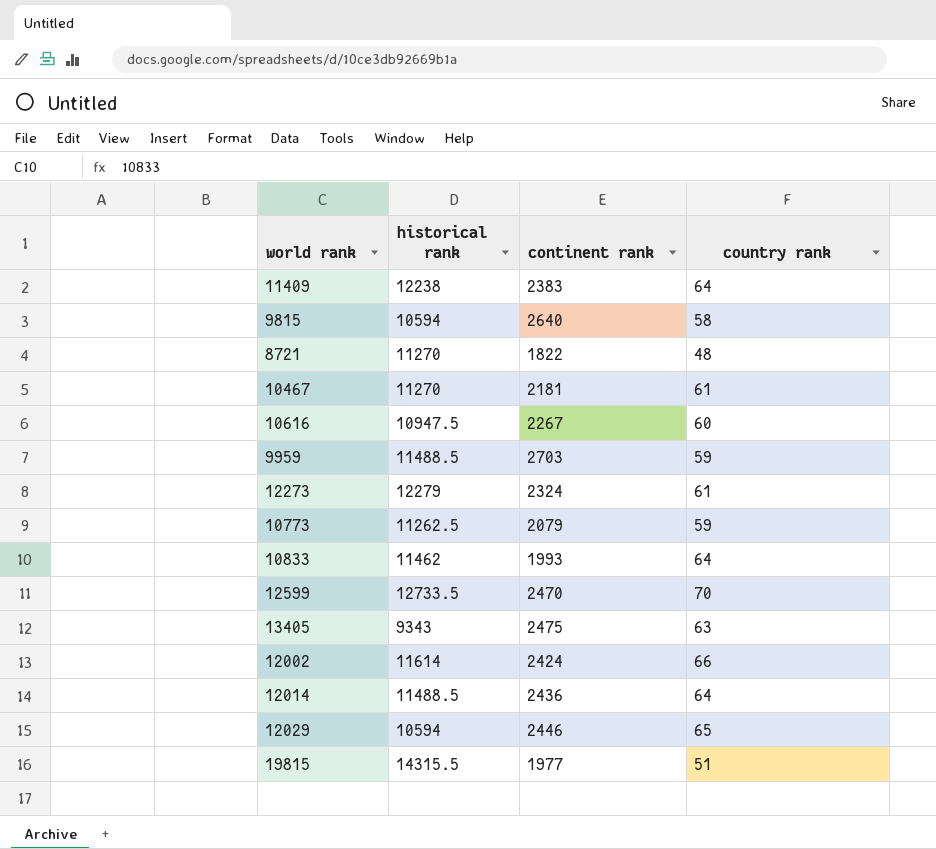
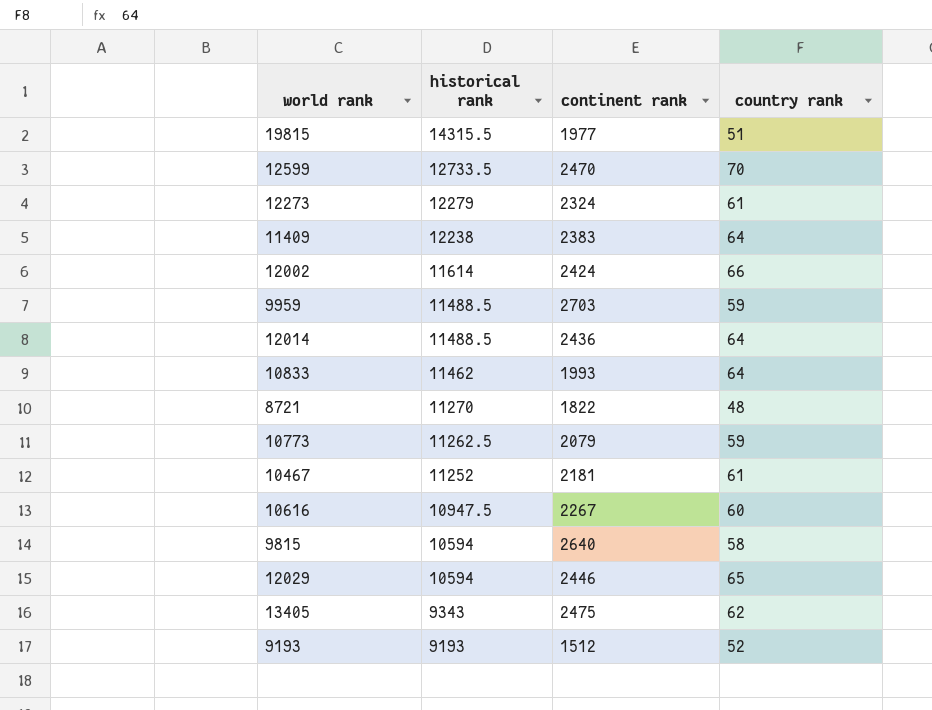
row order: none -> historical rank descending
10467 | historical rank: 11270 -> 11252
13405 | country rank: 63 -> 62
row 9193: none -> 9193 | 1512 | 52

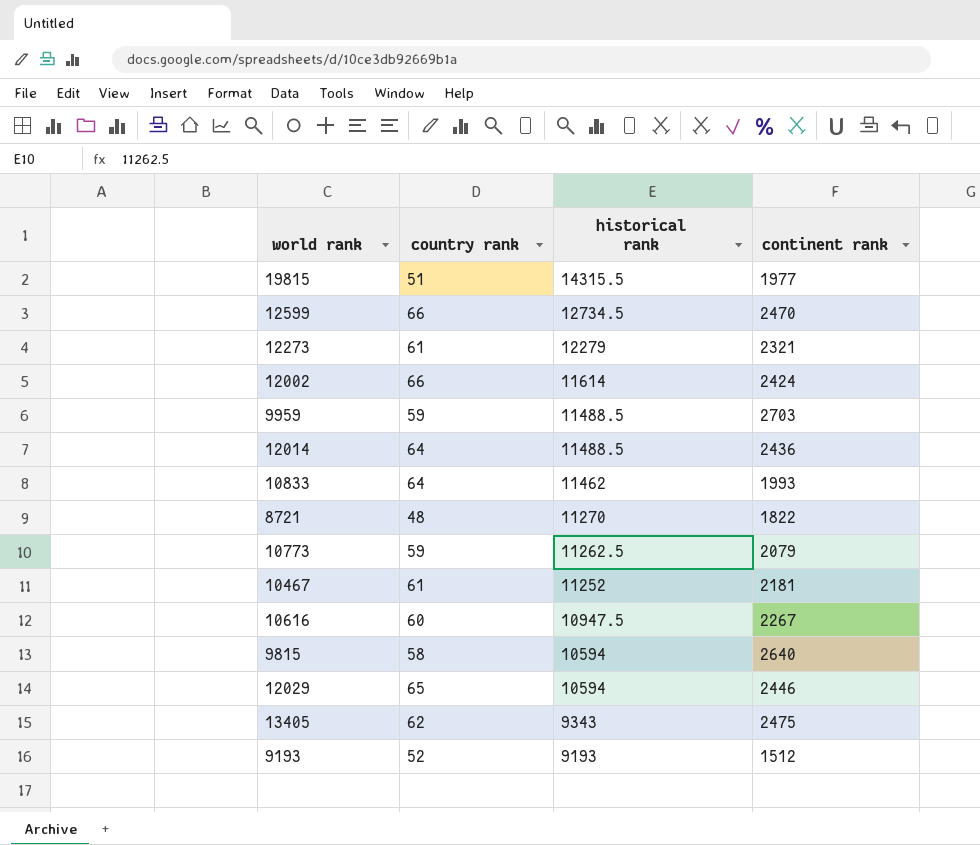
column country rank | position: 4 -> 2
row 11409: 12238 | 2383 | 64 -> none
12599 | country rank: 70 -> 66
12599 | historical rank: 12733.5 -> 12734.5
12273 | continent rank: 2324 -> 2321

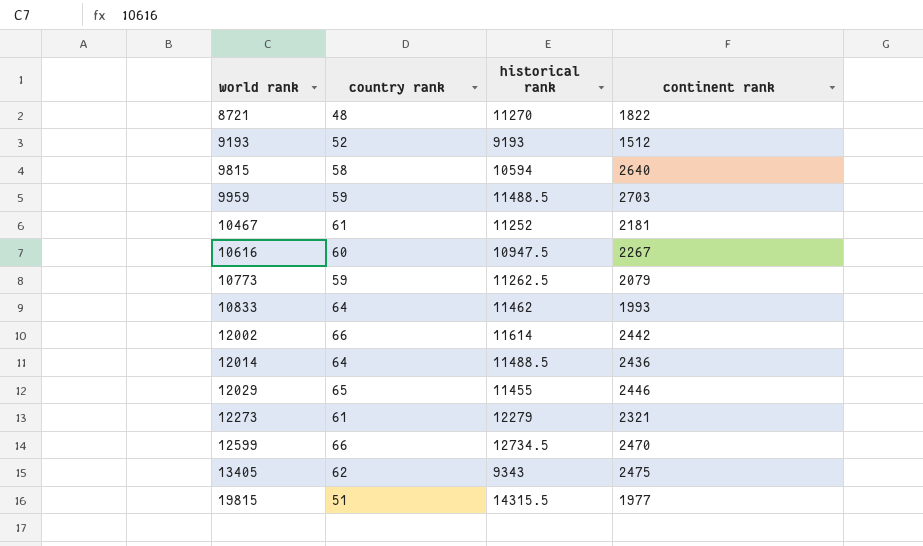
row order: historical rank descending -> world rank ascending
12002 | continent rank: 2424 -> 2442
12029 | historical rank: 10594 -> 11455

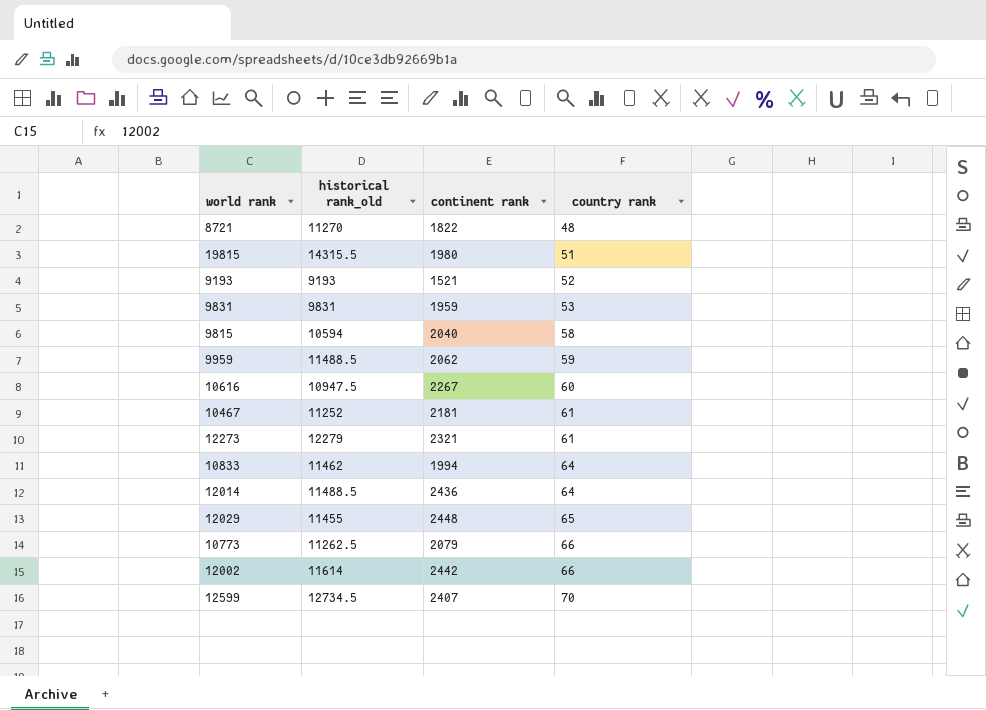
row order: world rank ascending -> country rank ascending
column name: historical rank -> historical rank_old
column country rank | position: 2 -> 4
row 13405: 62 | 9343 | 2475 -> none
19815 | continent rank: 1977 -> 1980
9193 | continent rank: 1512 -> 1521
row 9831: none -> 9831 | 1959 | 53
9815 | continent rank: 2640 -> 2040
9959 | continent rank: 2703 -> 2062
10833 | continent rank: 1993 -> 1994
12029 | continent rank: 2446 -> 2448
10773 | country rank: 59 -> 66
12599 | continent rank: 2470 -> 2407
12599 | country rank: 66 -> 70

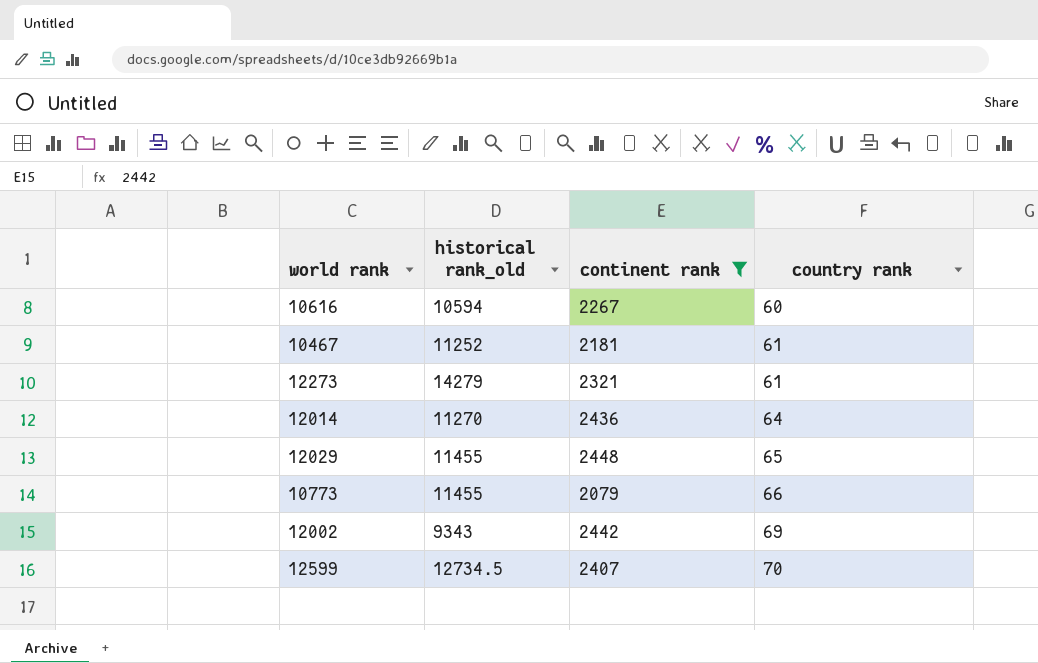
filter: none -> continent rank >= 2079
10616 | historical rank_old: 10947.5 -> 10594
12273 | historical rank_old: 12279 -> 14279
12014 | historical rank_old: 11488.5 -> 11270
10773 | historical rank_old: 11262.5 -> 11455
12002 | historical rank_old: 11614 -> 9343
12002 | country rank: 66 -> 69

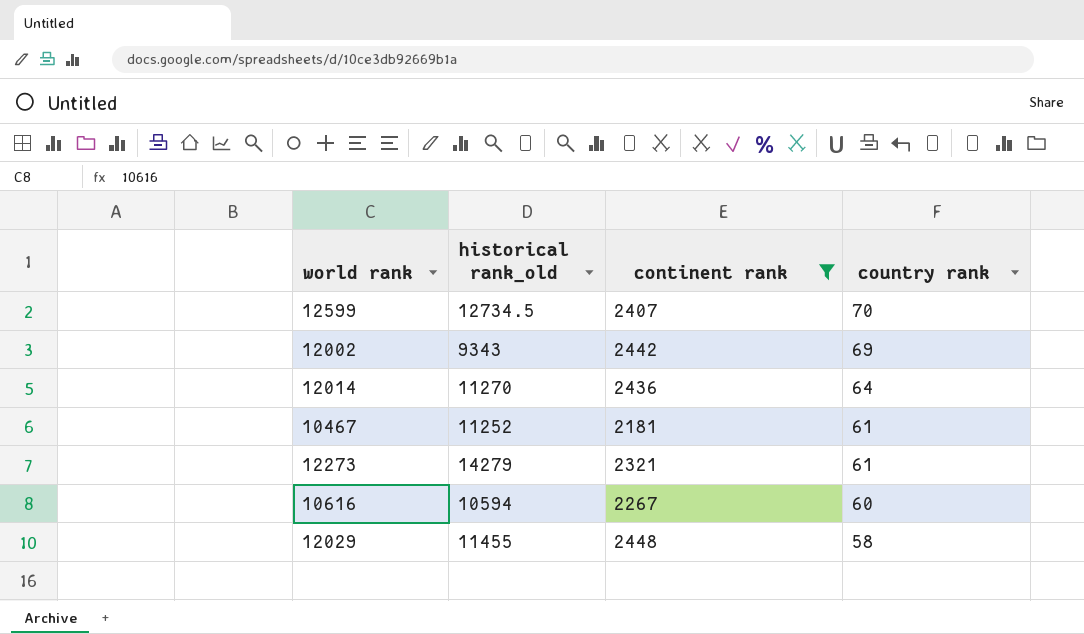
row order: country rank ascending -> country rank descending
row 10773: 11455 | 2079 | 66 -> none
12029 | country rank: 65 -> 58

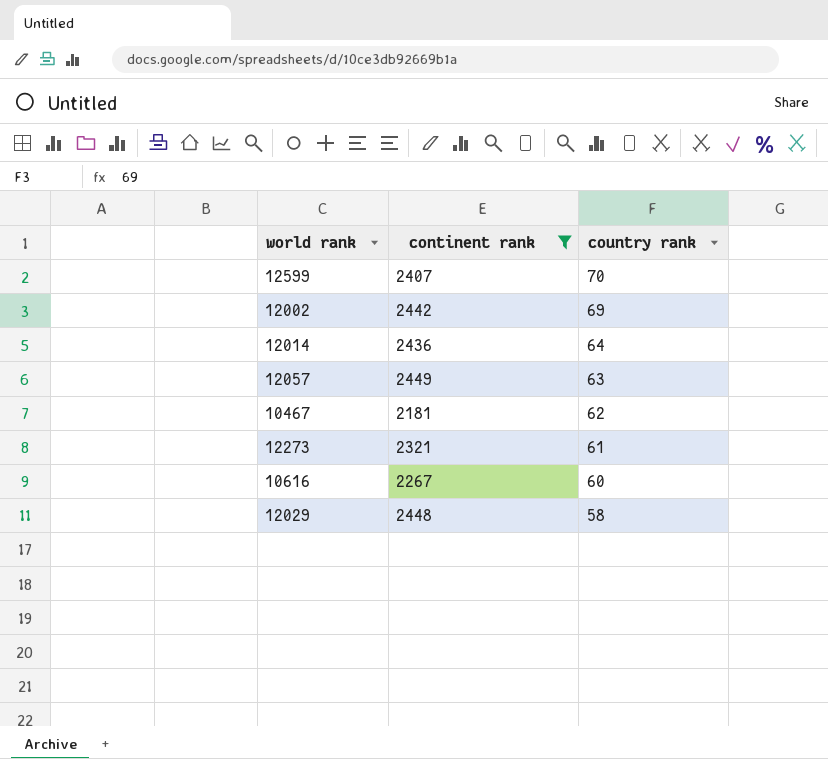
column historical rank_old | position: 2 -> none
row 12057: none -> 2449 | 63
10467 | country rank: 61 -> 62

